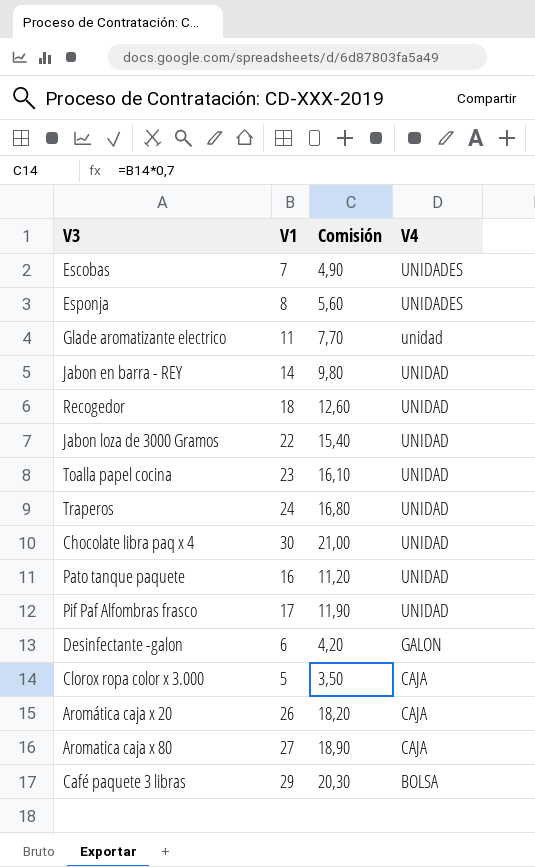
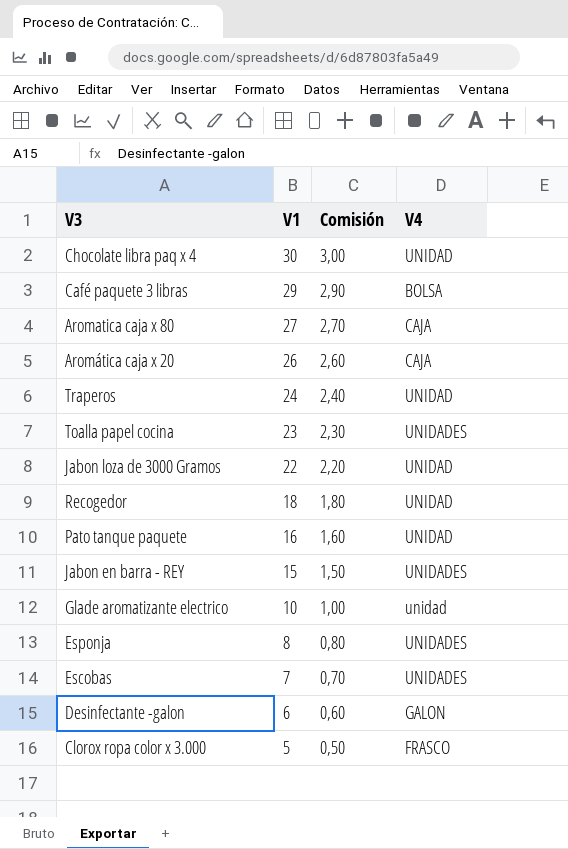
row order: V4 descending -> V1 descending
column Comisión | formula: [V1] * 0,7 -> [V1] * 0,1
row Pif Paf Alfombras frasco: 17 | 11,90 | UNIDAD -> none
Toalla papel cocina | V4: UNIDAD -> UNIDADES
Jabon en barra - REY | V1: 14 -> 15
Jabon en barra - REY | V4: UNIDAD -> UNIDADES
Glade aromatizante electrico | V1: 11 -> 10
Clorox ropa color x 3.000 | V4: CAJA -> FRASCO

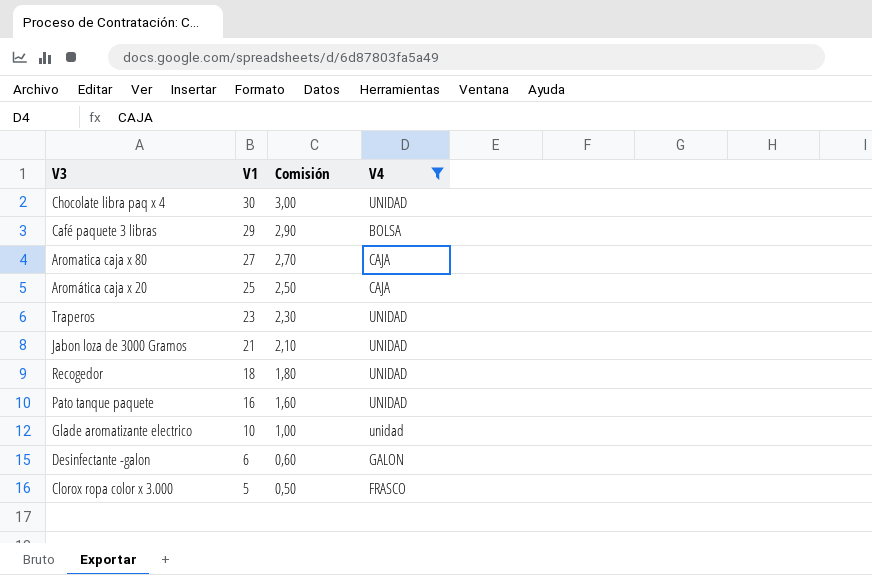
filter: none -> V4 != UNIDADES
Aromática caja x 20 | V1: 26 -> 25
Aromática caja x 20 | Comisión: 2,60 -> 2,50
Traperos | V1: 24 -> 23
Traperos | Comisión: 2,40 -> 2,30
Jabon loza de 3000 Gramos | V1: 22 -> 21
Jabon loza de 3000 Gramos | Comisión: 2,20 -> 2,10

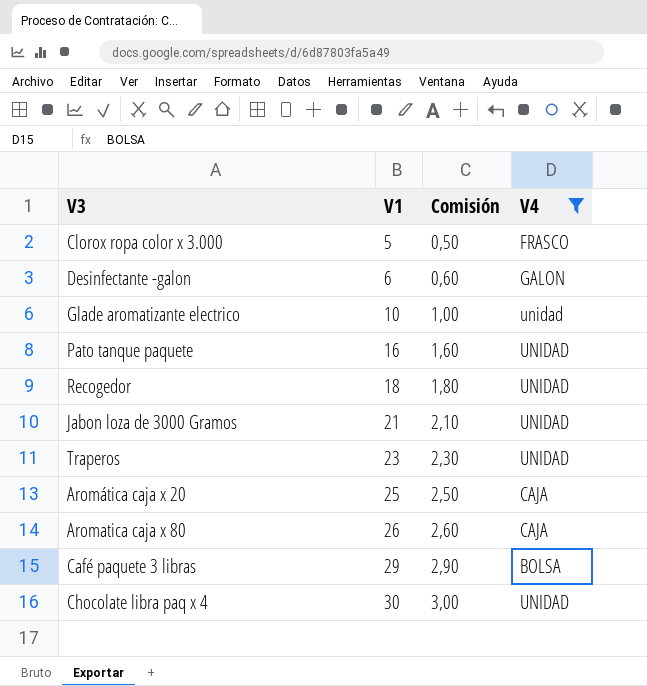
row order: V1 descending -> V1 ascending
Aromatica caja x 80 | V1: 27 -> 26
Aromatica caja x 80 | Comisión: 2,70 -> 2,60

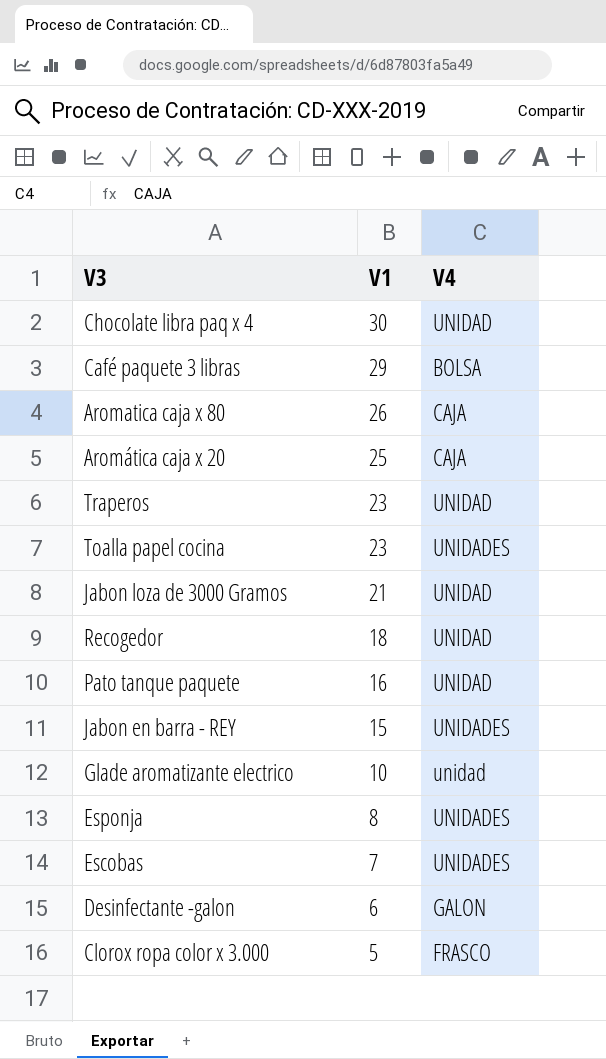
filter: V4 != UNIDADES -> none
row order: V1 ascending -> V1 descending
column Comisión | formula: [V1] * 0,1 -> none

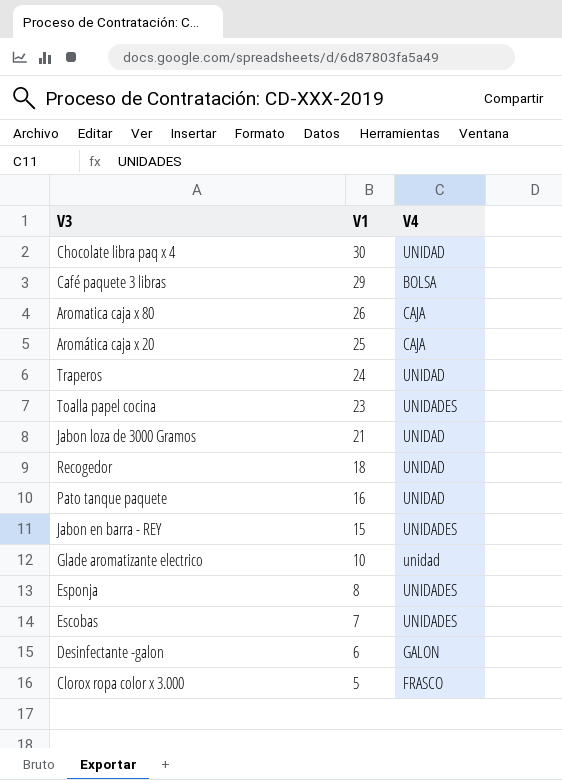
Traperos | V1: 23 -> 24

